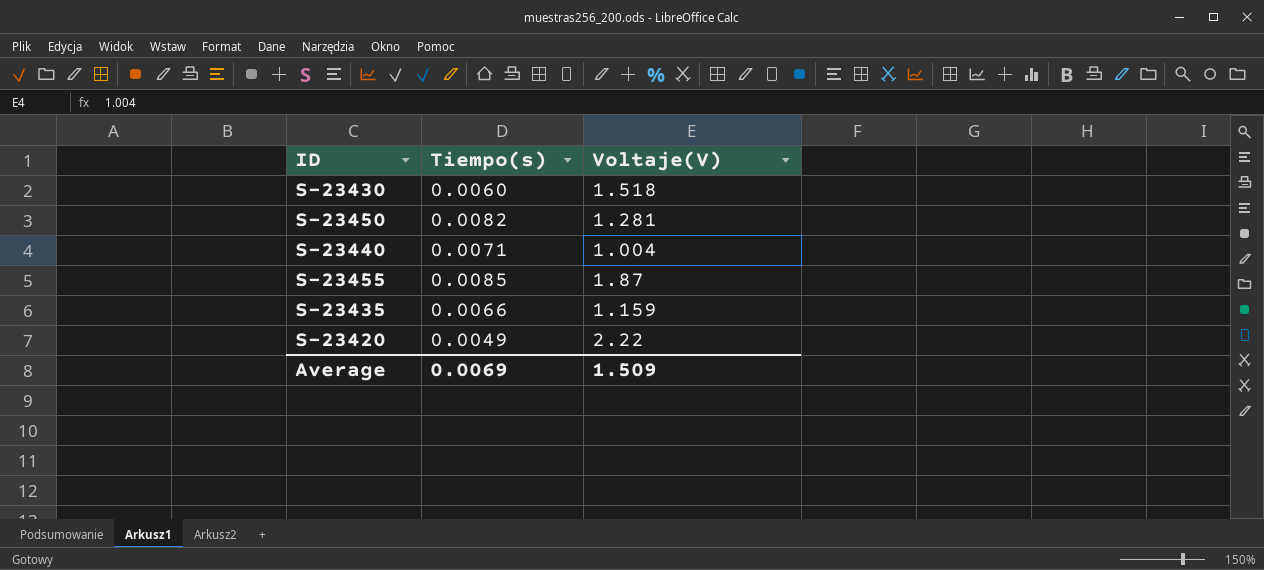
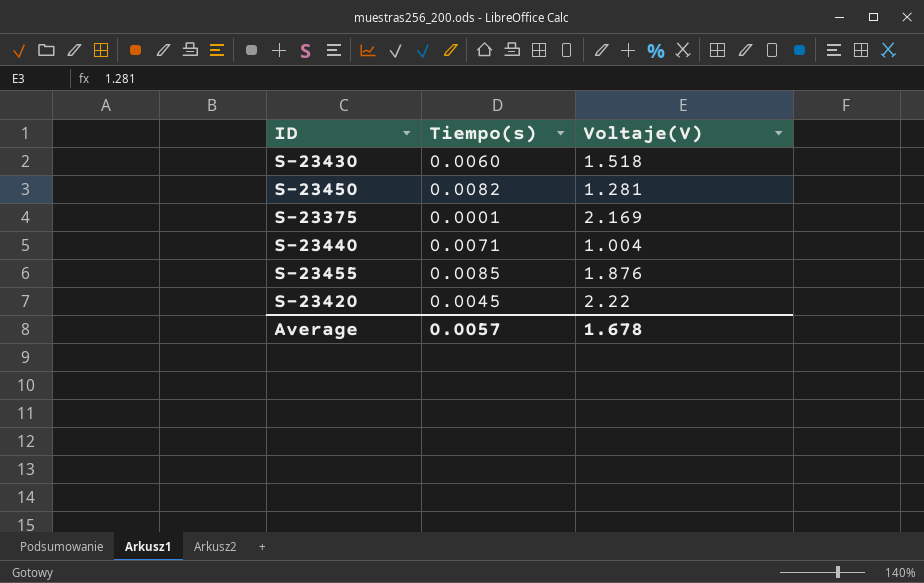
row S-23435: 0.0066 | 1.159 -> none
row S-23375: none -> 0.0001 | 2.169
S-23455 | Voltaje(V): 1.87 -> 1.876
S-23420 | Tiempo(s): 0.0049 -> 0.0045
Average | Tiempo(s): 0.0069 -> 0.0057
Average | Voltaje(V): 1.509 -> 1.678

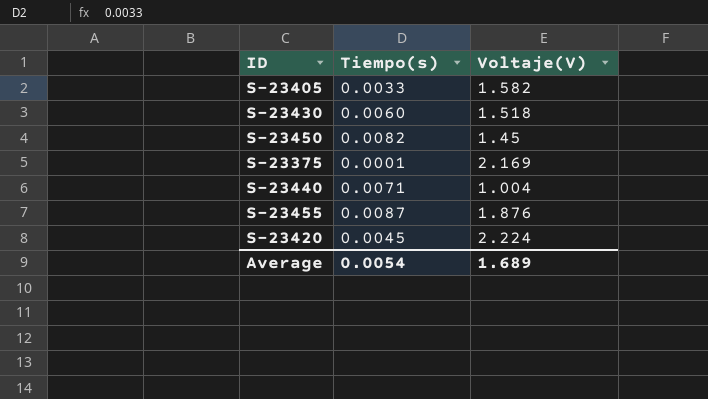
row S-23405: none -> 0.0033 | 1.582
S-23450 | Voltaje(V): 1.281 -> 1.45
S-23455 | Tiempo(s): 0.0085 -> 0.0087
S-23420 | Voltaje(V): 2.22 -> 2.224
Average | Tiempo(s): 0.0057 -> 0.0054
Average | Voltaje(V): 1.678 -> 1.689

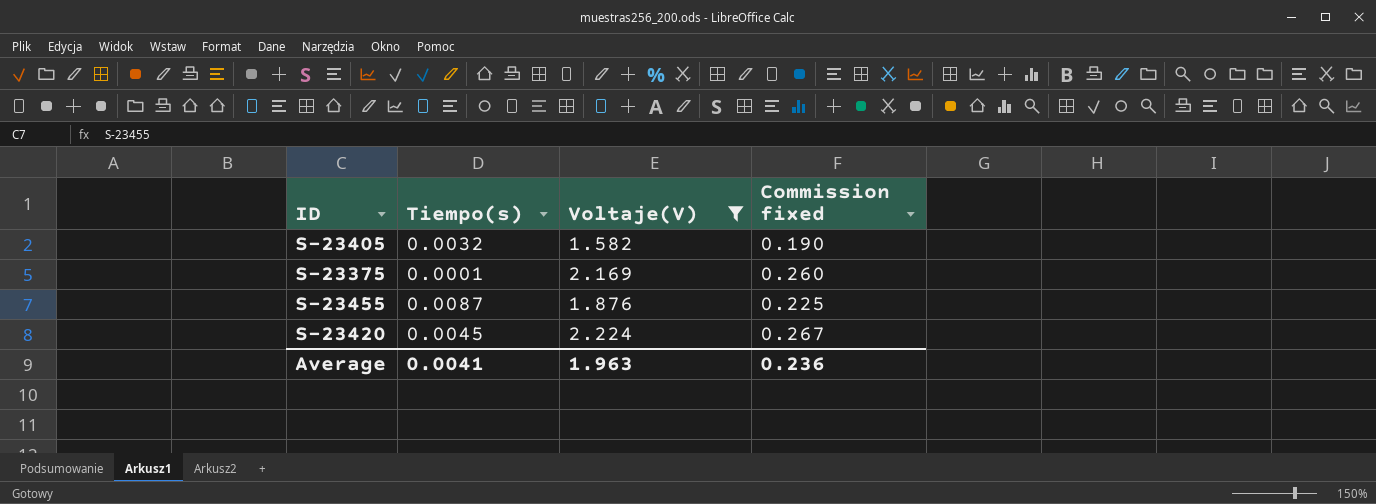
filter: none -> Voltaje(V) >= 1.582
column Commission fixed | formula: none -> [Voltaje(V)] * 0.12
S-23405 | Tiempo(s): 0.0033 -> 0.0032
Average | Tiempo(s): 0.0054 -> 0.0041
Average | Voltaje(V): 1.689 -> 1.963

